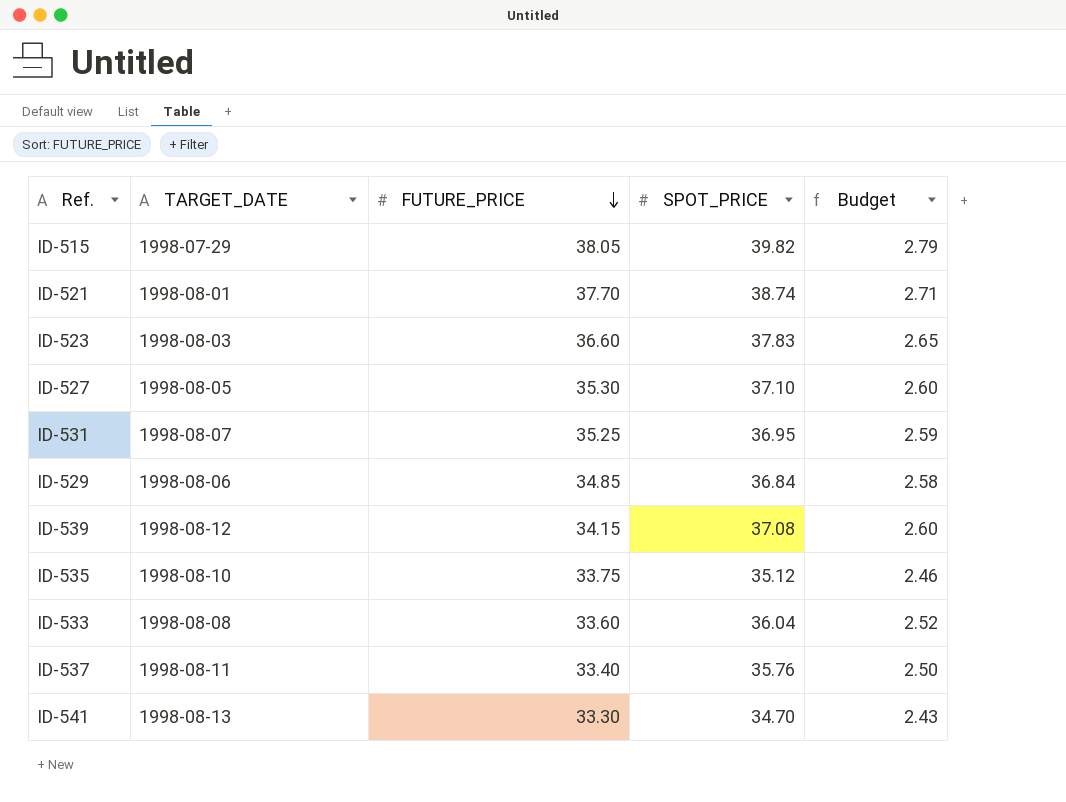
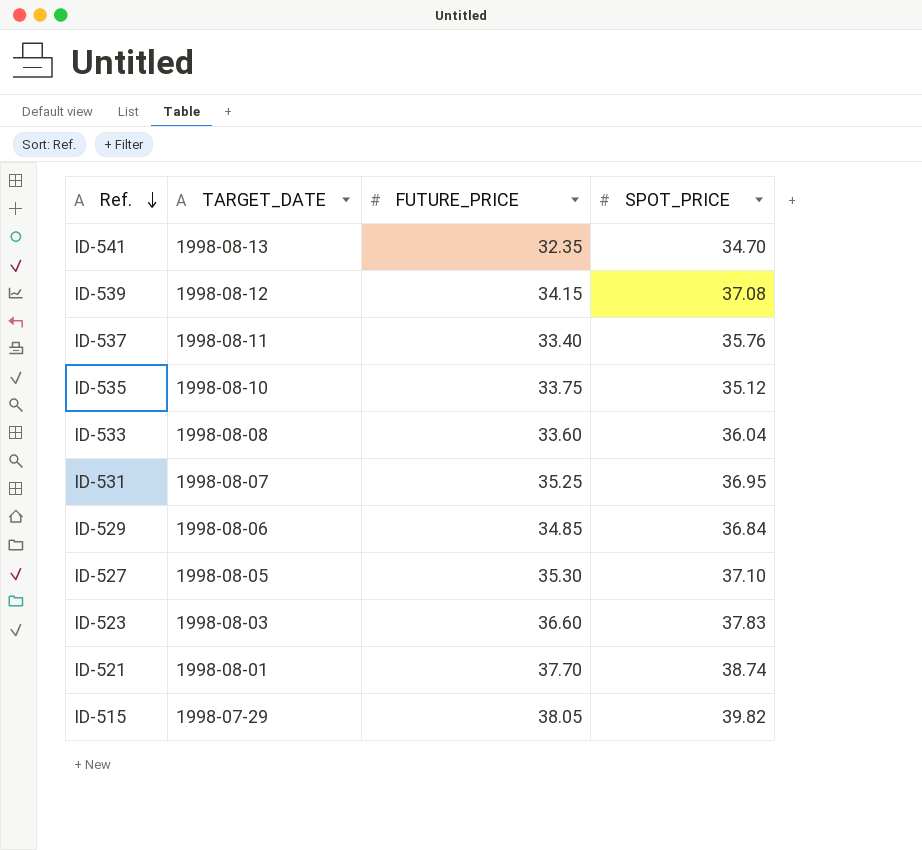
row order: FUTURE_PRICE descending -> Ref. descending
column Budget | formula: [SPOT_PRICE] * 0.07 -> none
ID-541 | FUTURE_PRICE: 33.30 -> 32.35

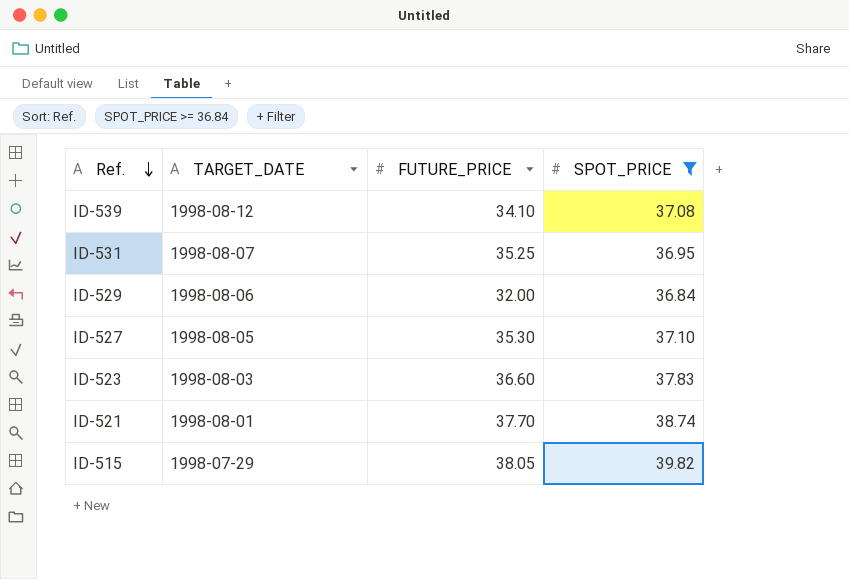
filter: none -> SPOT_PRICE >= 36.84
ID-539 | FUTURE_PRICE: 34.15 -> 34.10
ID-529 | FUTURE_PRICE: 34.85 -> 32.00

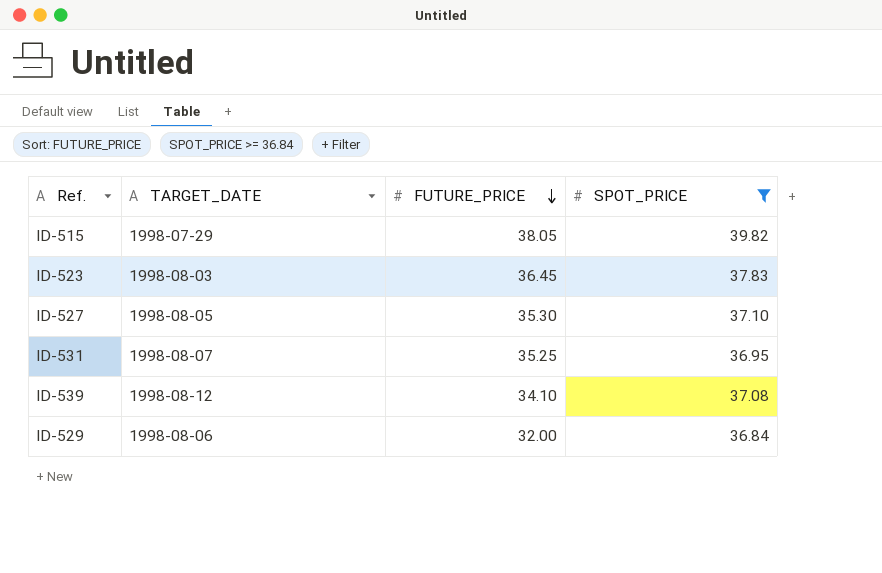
row order: Ref. descending -> FUTURE_PRICE descending
row ID-521: 1998-08-01 | 37.70 | 38.74 -> none
ID-523 | FUTURE_PRICE: 36.60 -> 36.45

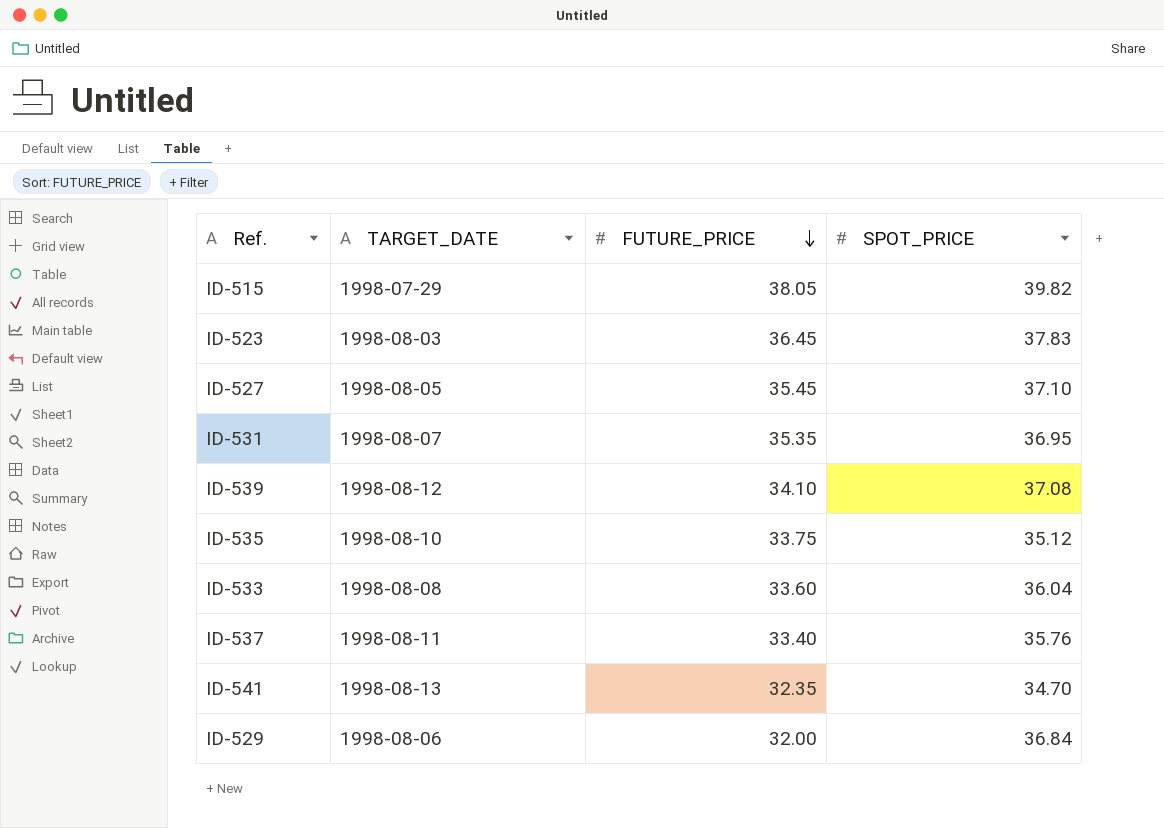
filter: SPOT_PRICE >= 36.84 -> none
ID-527 | FUTURE_PRICE: 35.30 -> 35.45
ID-531 | FUTURE_PRICE: 35.25 -> 35.35

